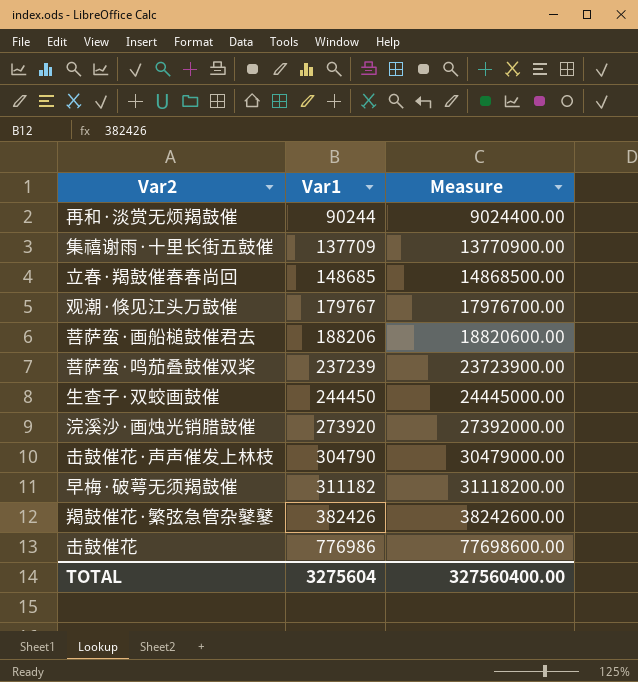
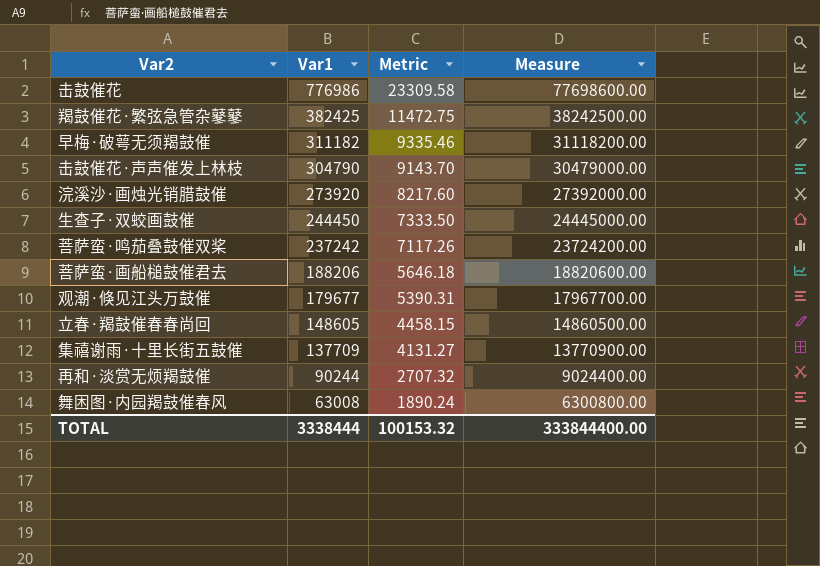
row order: Var1 ascending -> Var1 descending
column Metric | formula: none -> [Var1] * 0.03
羯鼓催花·繁弦急管杂鼕鼕 | Var1: 382426 -> 382425
羯鼓催花·繁弦急管杂鼕鼕 | Measure: 38242600.00 -> 38242500.00
菩萨蛮·鸣茄叠鼓催双桨 | Var1: 237239 -> 237242
菩萨蛮·鸣茄叠鼓催双桨 | Measure: 23723900.00 -> 23724200.00
观潮·倏见江头万鼓催 | Var1: 179767 -> 179677
观潮·倏见江头万鼓催 | Measure: 17976700.00 -> 17967700.00
立春·羯鼓催春春尚回 | Var1: 148685 -> 148605
立春·羯鼓催春春尚回 | Measure: 14868500.00 -> 14860500.00
row 舞困图·内园羯鼓催春风: none -> 63008 | 1890.24 | 6300800.00
TOTAL | Var1: 3275604 -> 3338444
TOTAL | Measure: 327560400.00 -> 333844400.00

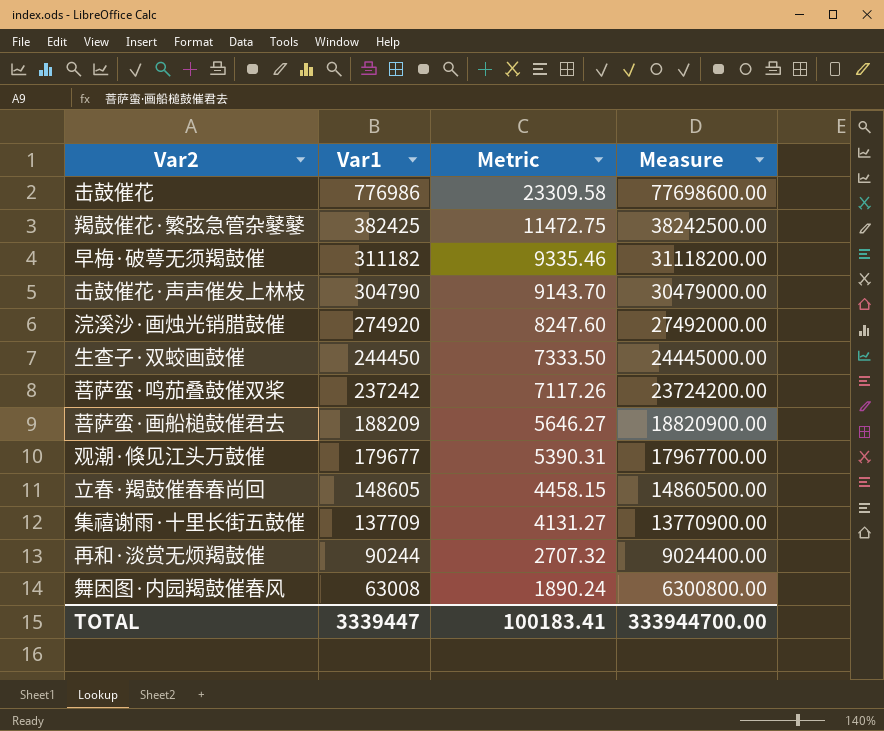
浣溪沙·画烛光销腊鼓催 | Var1: 273920 -> 274920
浣溪沙·画烛光销腊鼓催 | Metric: 8217.60 -> 8247.60
浣溪沙·画烛光销腊鼓催 | Measure: 27392000.00 -> 27492000.00
菩萨蛮·画船槌鼓催君去 | Var1: 188206 -> 188209
菩萨蛮·画船槌鼓催君去 | Metric: 5646.18 -> 5646.27
菩萨蛮·画船槌鼓催君去 | Measure: 18820600.00 -> 18820900.00
TOTAL | Var1: 3338444 -> 3339447
TOTAL | Metric: 100153.32 -> 100183.41
TOTAL | Measure: 333844400.00 -> 333944700.00

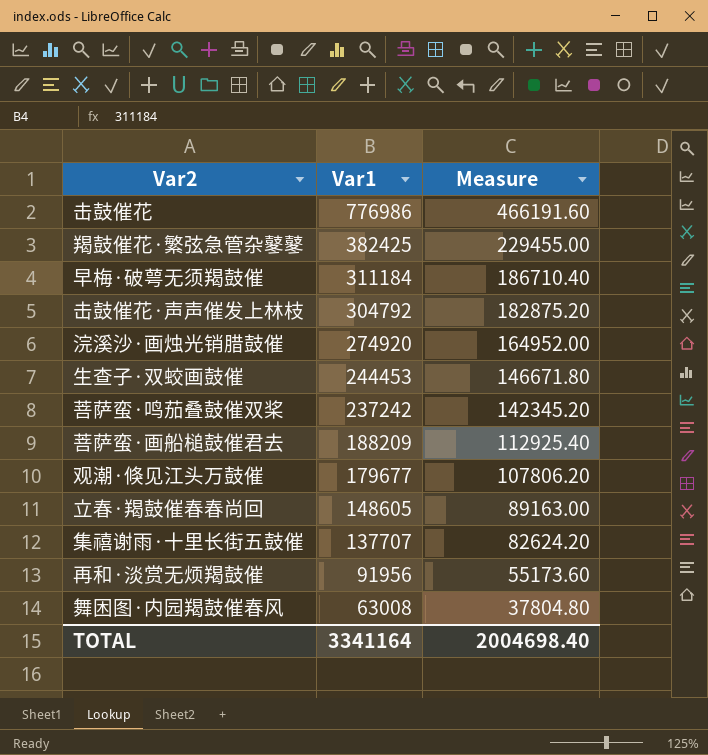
column Metric | formula: [Var1] * 0.03 -> none
column Measure | formula: [Var1] * 100 -> [Var1] * 0.6
早梅·破萼无须羯鼓催 | Var1: 311182 -> 311184
击鼓催花·声声催发上林枝 | Var1: 304790 -> 304792
生查子·双蛟画鼓催 | Var1: 244450 -> 244453
集禧谢雨·十里长街五鼓催 | Var1: 137709 -> 137707
再和·淡赏无烦羯鼓催 | Var1: 90244 -> 91956
TOTAL | Var1: 3339447 -> 3341164
TOTAL | Measure: 333944700.00 -> 2004698.40

